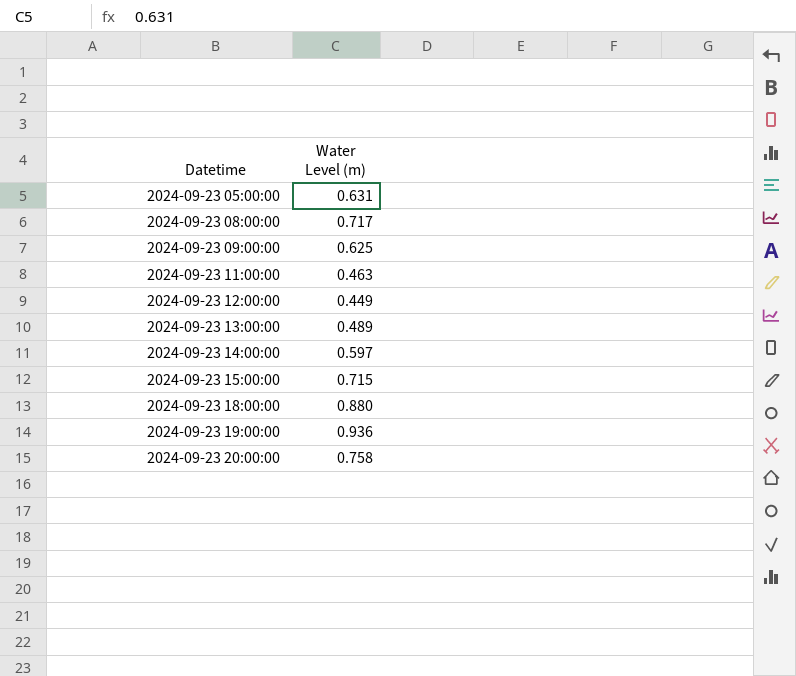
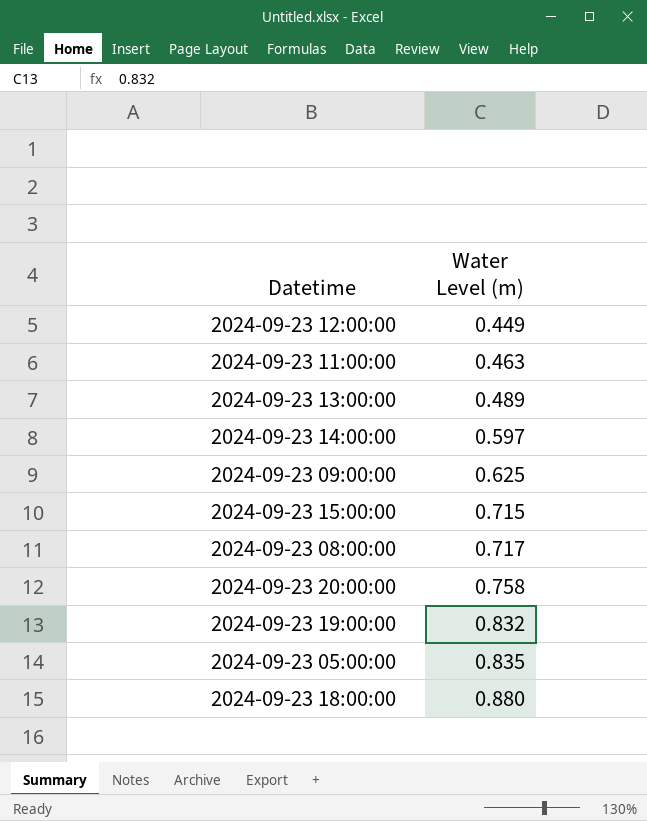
row order: Datetime ascending -> Water Level (m) ascending
2024-09-23 19:00:00 | Water Level (m): 0.936 -> 0.832
2024-09-23 05:00:00 | Water Level (m): 0.631 -> 0.835

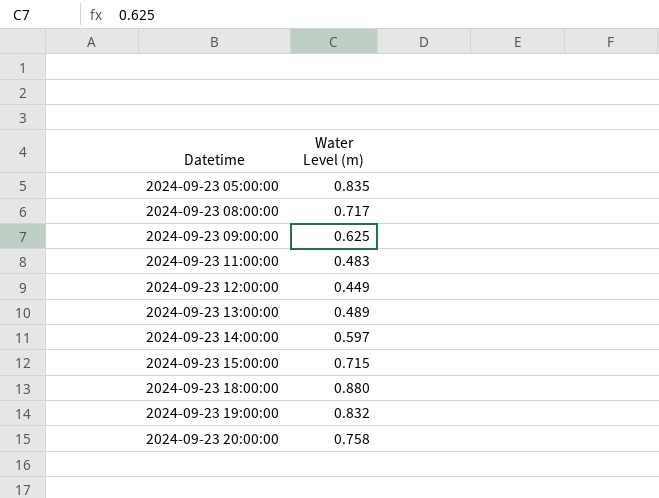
row order: Water Level (m) ascending -> Datetime ascending
2024-09-23 11:00:00 | Water Level (m): 0.463 -> 0.483

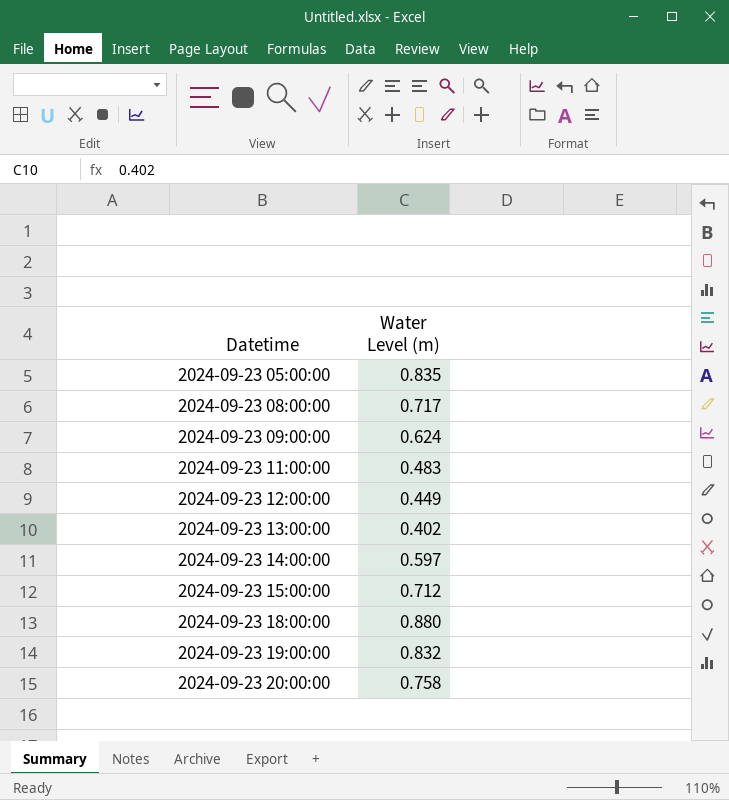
2024-09-23 09:00:00 | Water Level (m): 0.625 -> 0.624
2024-09-23 13:00:00 | Water Level (m): 0.489 -> 0.402
2024-09-23 15:00:00 | Water Level (m): 0.715 -> 0.712

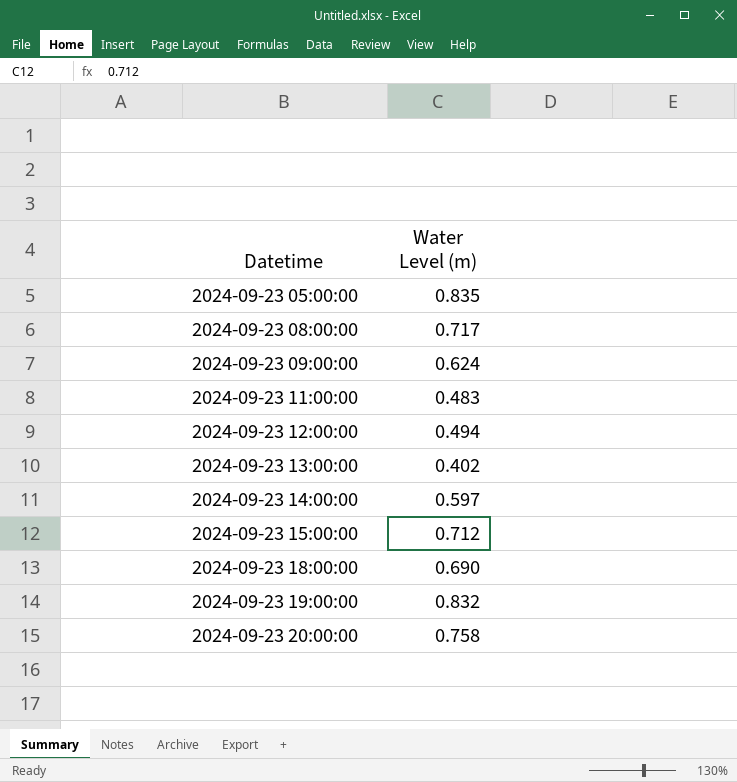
2024-09-23 12:00:00 | Water Level (m): 0.449 -> 0.494
2024-09-23 18:00:00 | Water Level (m): 0.880 -> 0.690

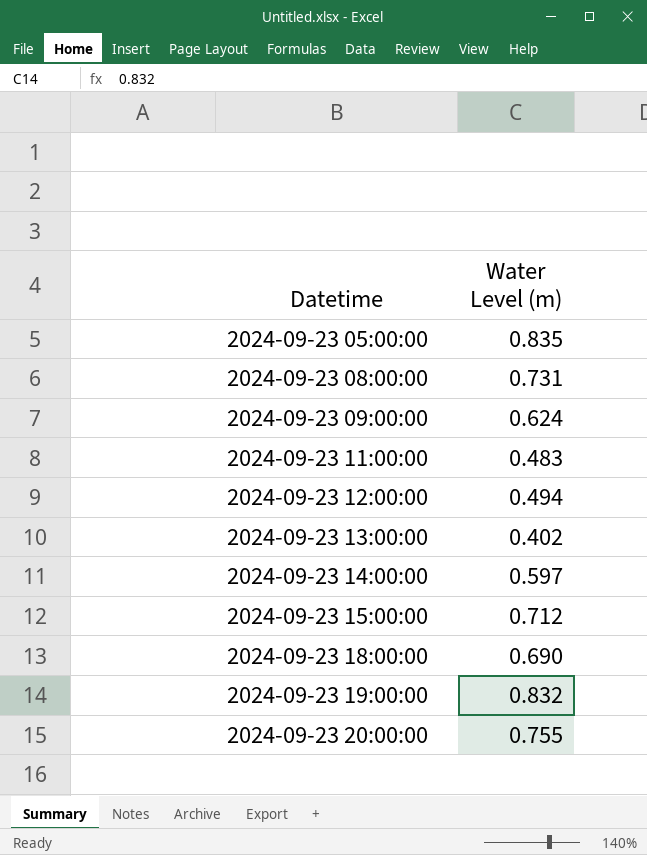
2024-09-23 08:00:00 | Water Level (m): 0.717 -> 0.731
2024-09-23 20:00:00 | Water Level (m): 0.758 -> 0.755

